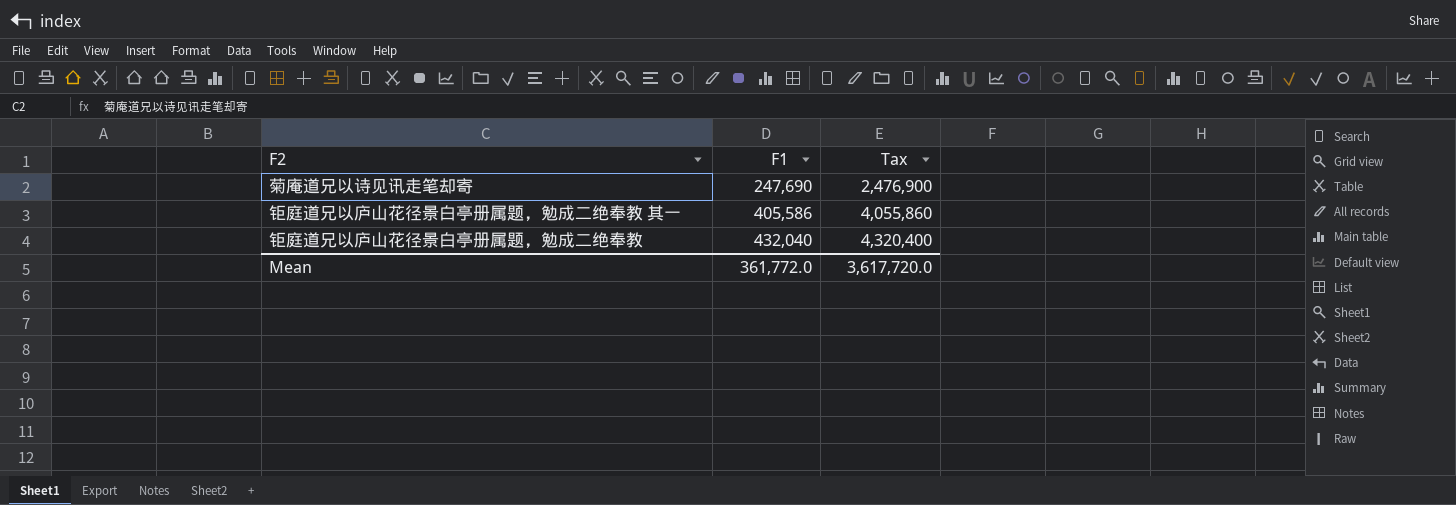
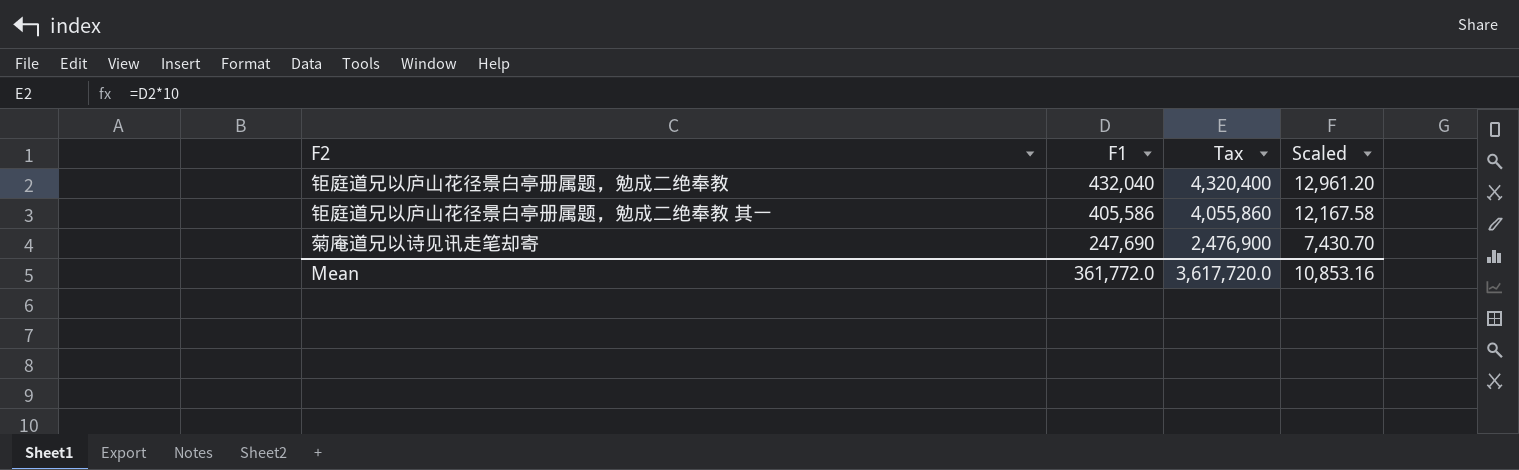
row order: F1 ascending -> F1 descending
column Scaled | formula: none -> [F1] * 0.03

